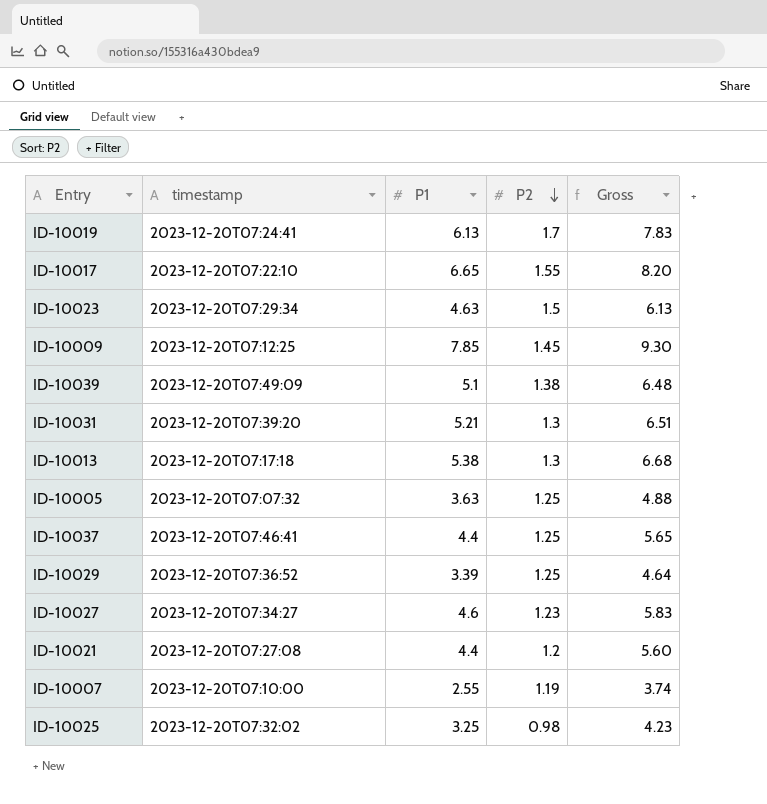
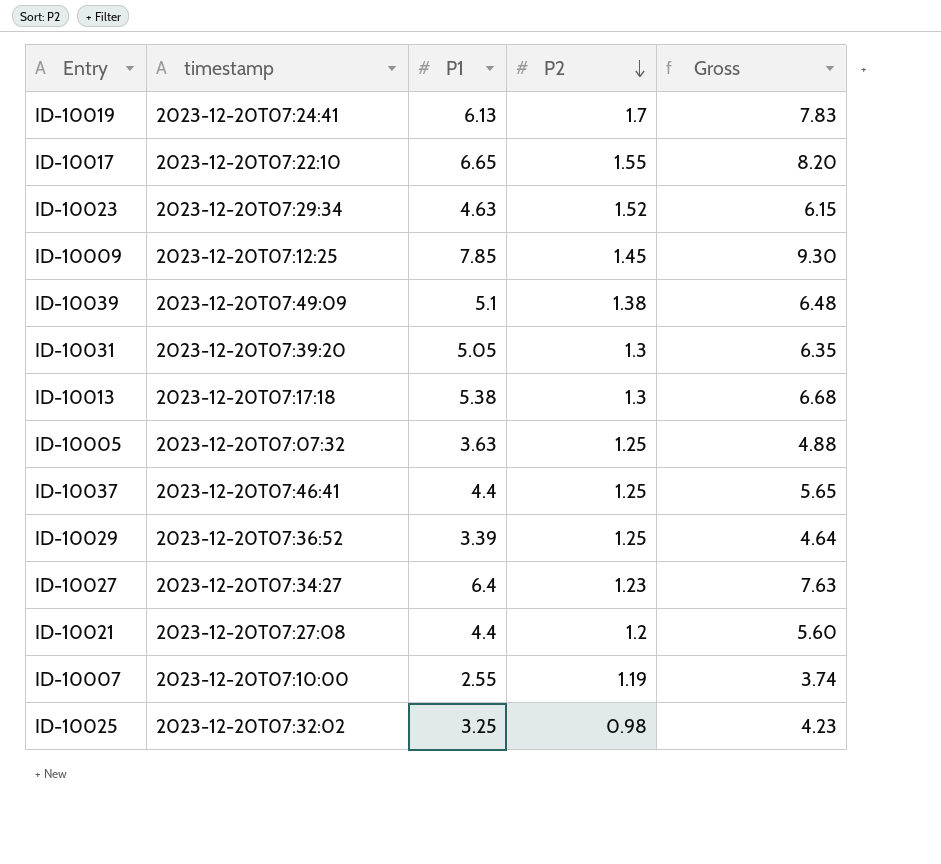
ID-10023 | P2: 1.5 -> 1.52
ID-10023 | Gross: 6.13 -> 6.15
ID-10031 | P1: 5.21 -> 5.05
ID-10031 | Gross: 6.51 -> 6.35
ID-10027 | P1: 4.6 -> 6.4
ID-10027 | Gross: 5.83 -> 7.63

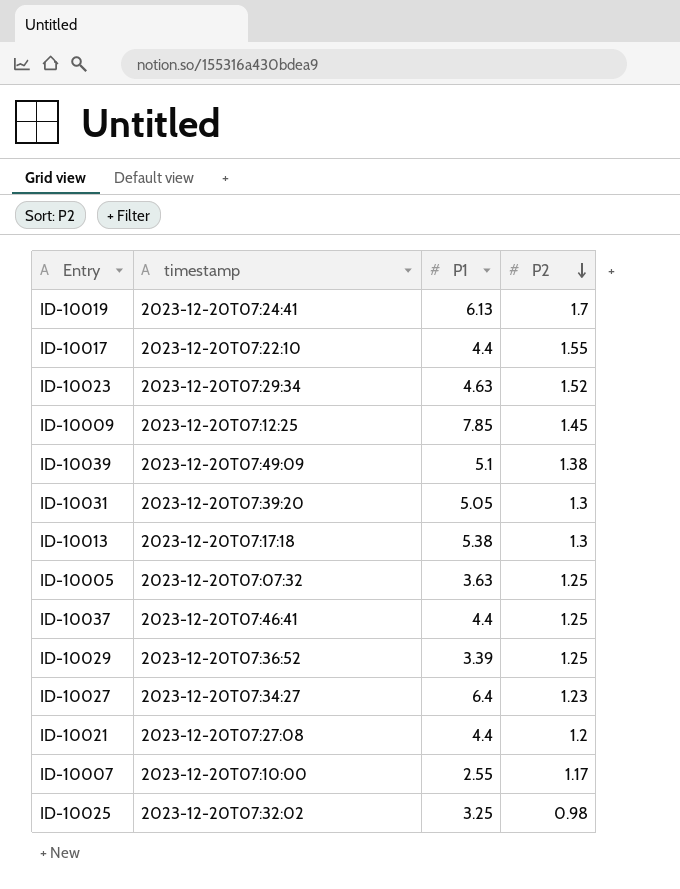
column Gross | formula: [P1] + [P2] -> none
ID-10017 | P1: 6.65 -> 4.4
ID-10007 | P2: 1.19 -> 1.17

